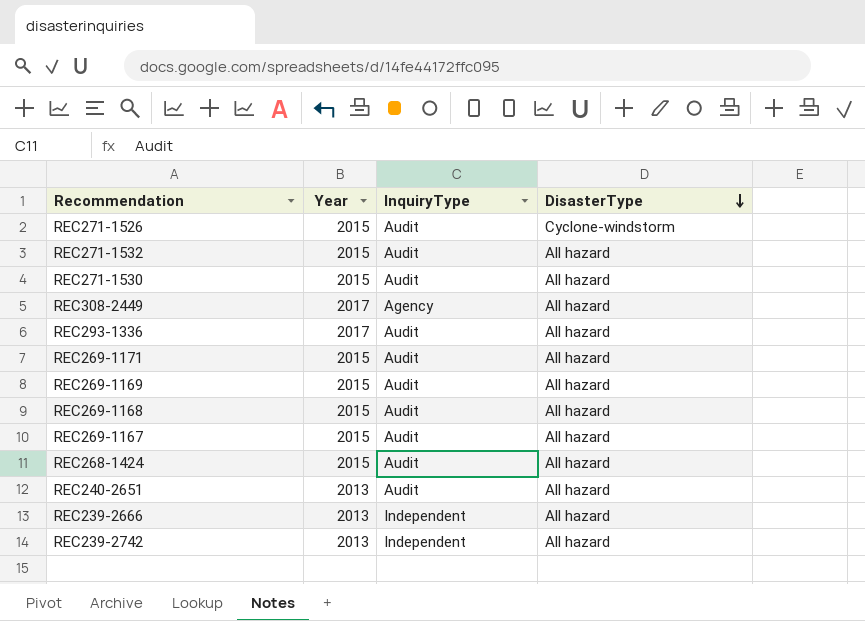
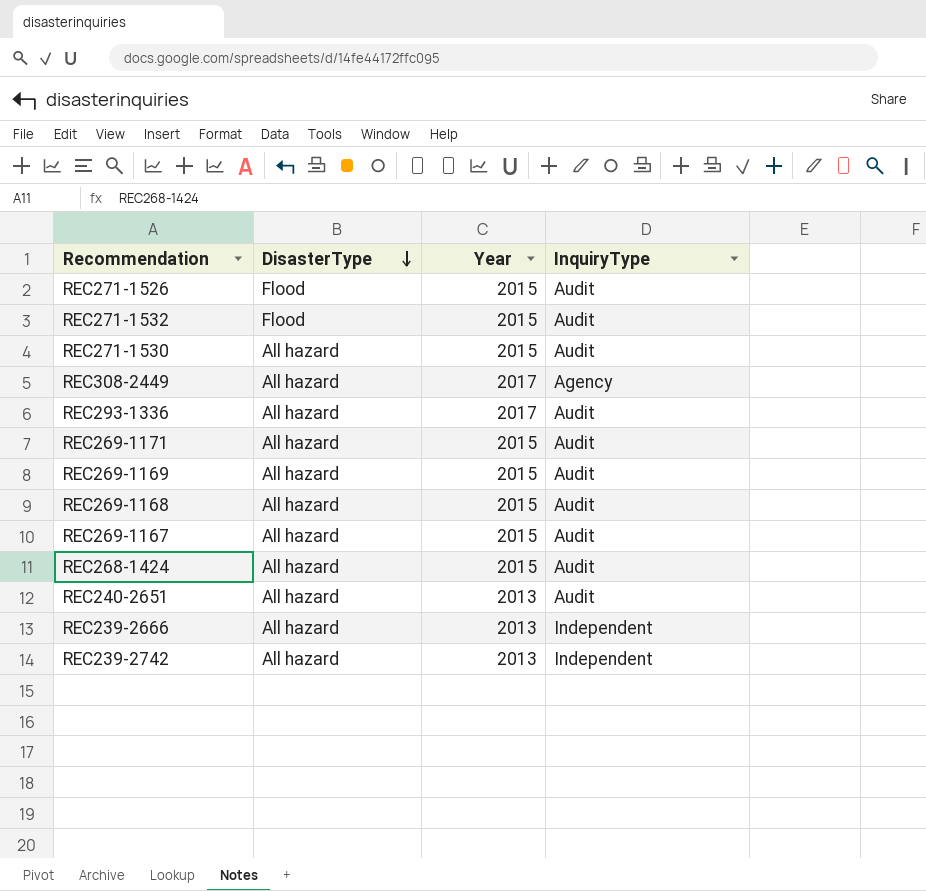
column DisasterType | position: 4 -> 2
REC271-1526 | DisasterType: Cyclone-windstorm -> Flood
REC271-1532 | DisasterType: All hazard -> Flood

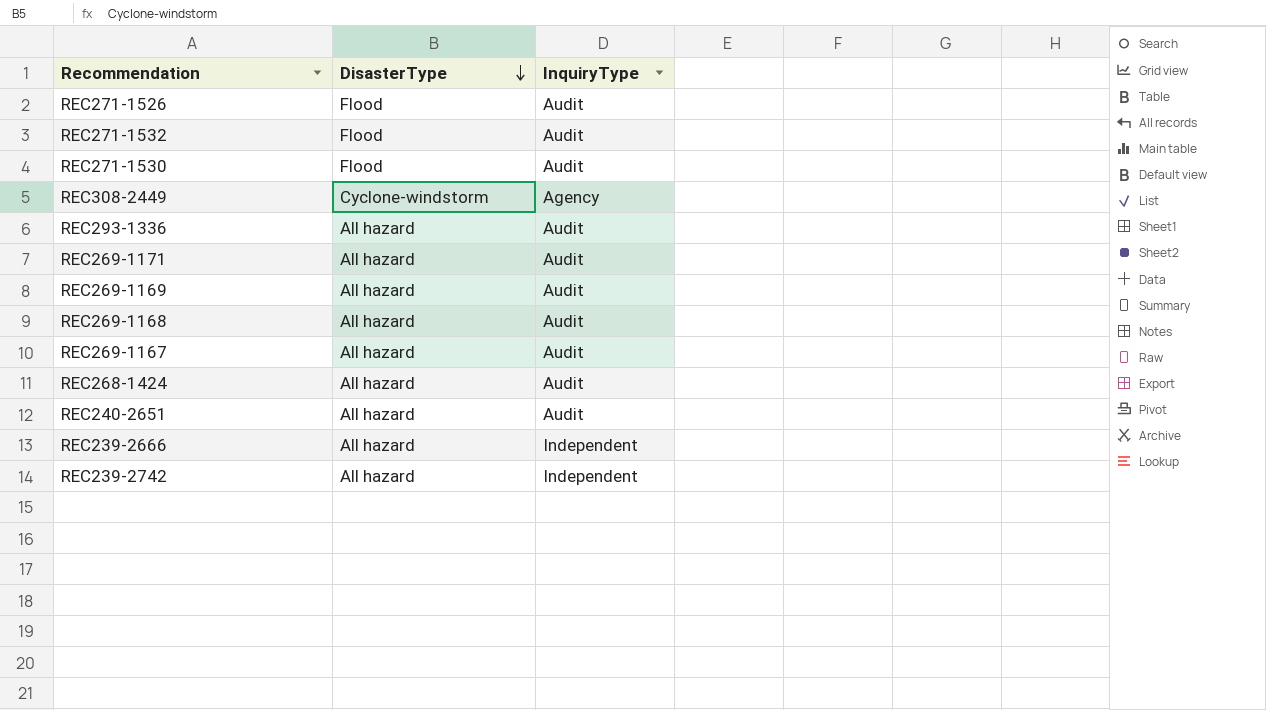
column Year | position: 3 -> none
REC271-1530 | DisasterType: All hazard -> Flood
REC308-2449 | DisasterType: All hazard -> Cyclone-windstorm

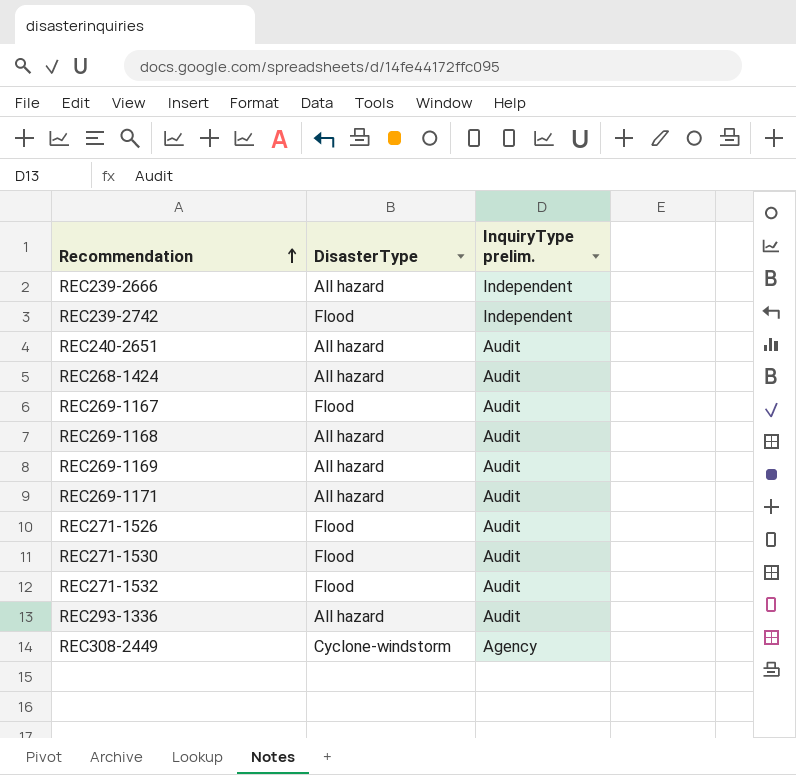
row order: DisasterType descending -> Recommendation ascending
column name: InquiryType -> InquiryType prelim.
REC239-2742 | DisasterType: All hazard -> Flood
REC269-1167 | DisasterType: All hazard -> Flood

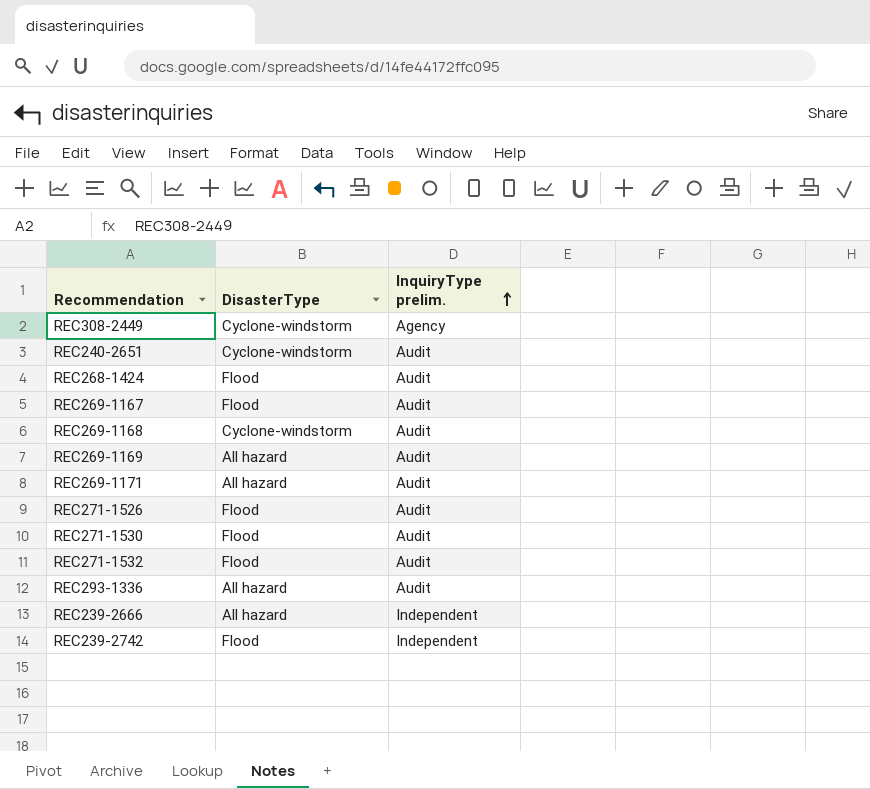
row order: Recommendation ascending -> InquiryType prelim. ascending
REC240-2651 | DisasterType: All hazard -> Cyclone-windstorm
REC268-1424 | DisasterType: All hazard -> Flood
REC269-1168 | DisasterType: All hazard -> Cyclone-windstorm

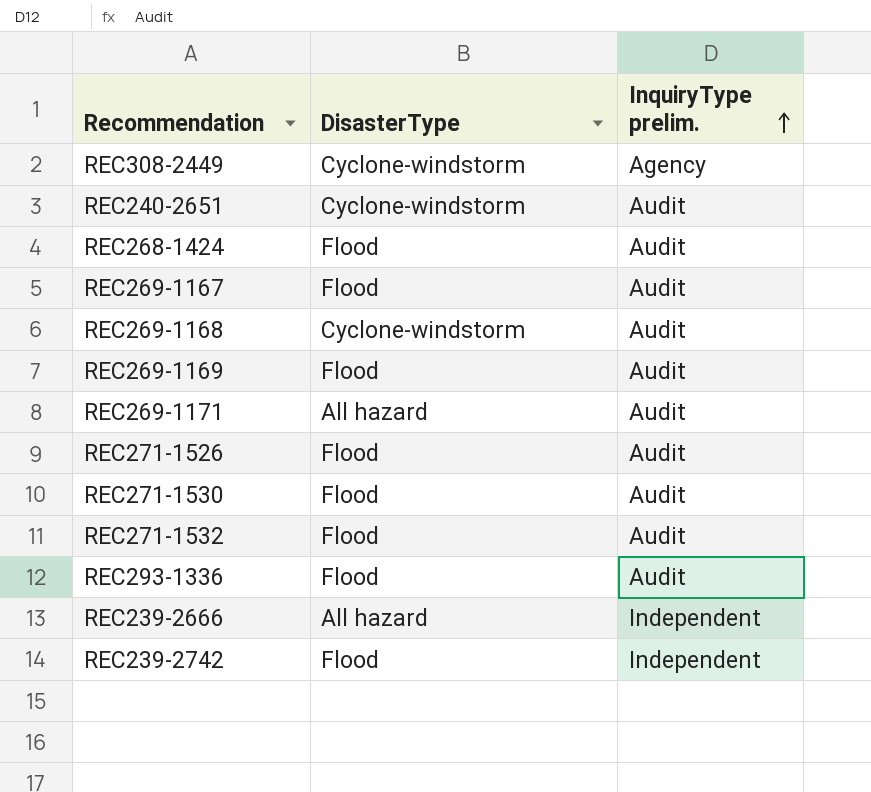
REC269-1169 | DisasterType: All hazard -> Flood
REC293-1336 | DisasterType: All hazard -> Flood

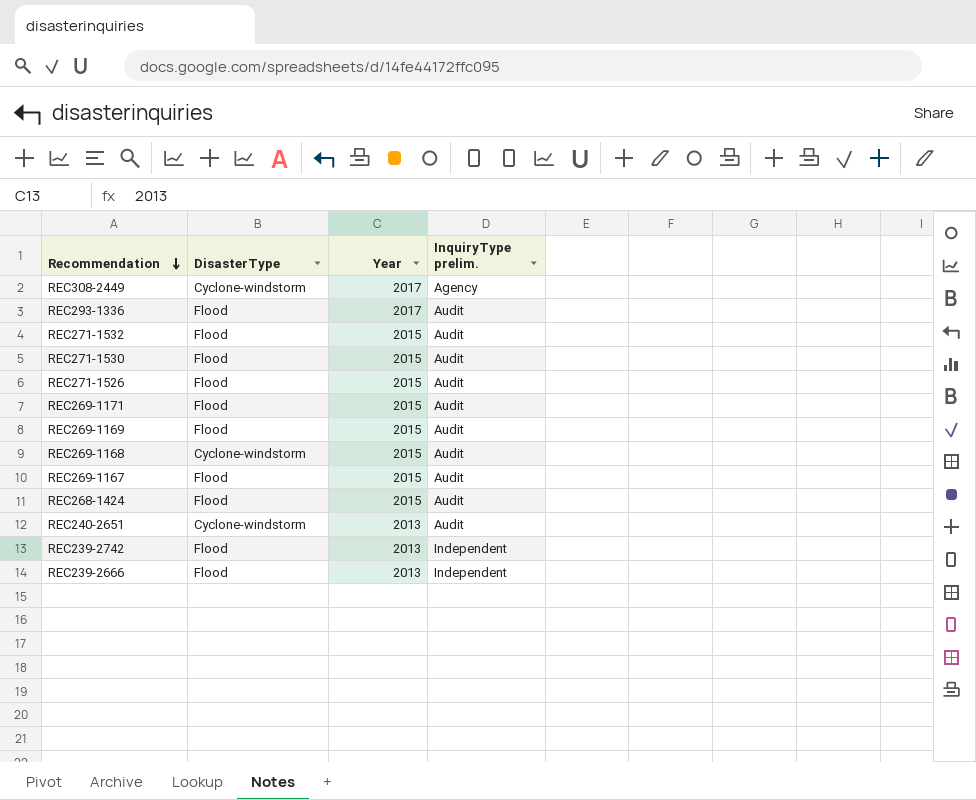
row order: InquiryType prelim. ascending -> Recommendation descending
column Year | position: none -> 3
REC269-1171 | DisasterType: All hazard -> Flood
REC239-2666 | DisasterType: All hazard -> Flood

